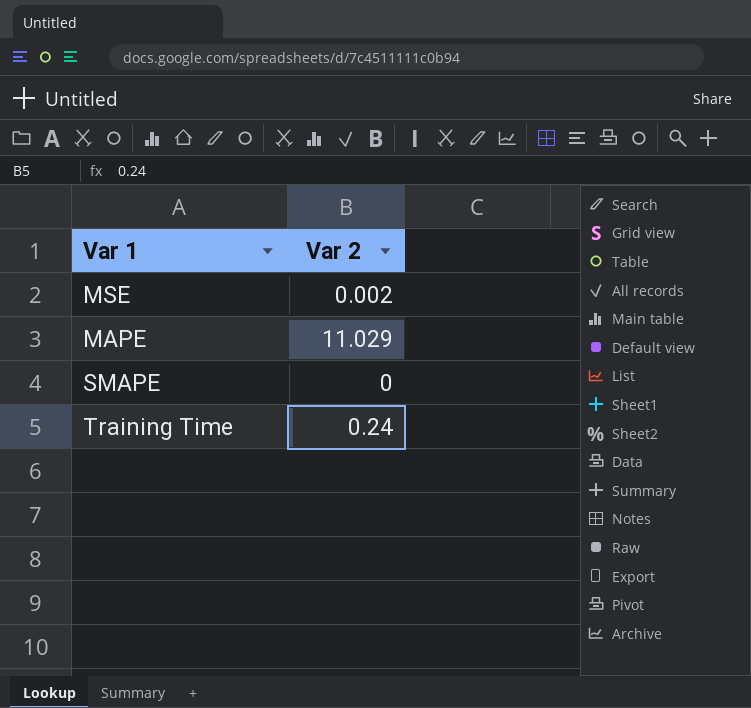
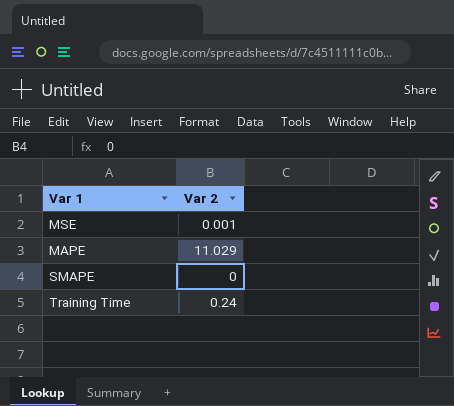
MSE | Var 2: 0.002 -> 0.001

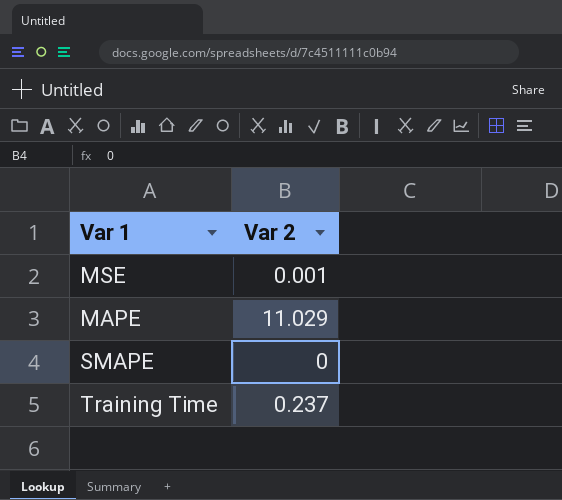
Training Time | Var 2: 0.24 -> 0.237

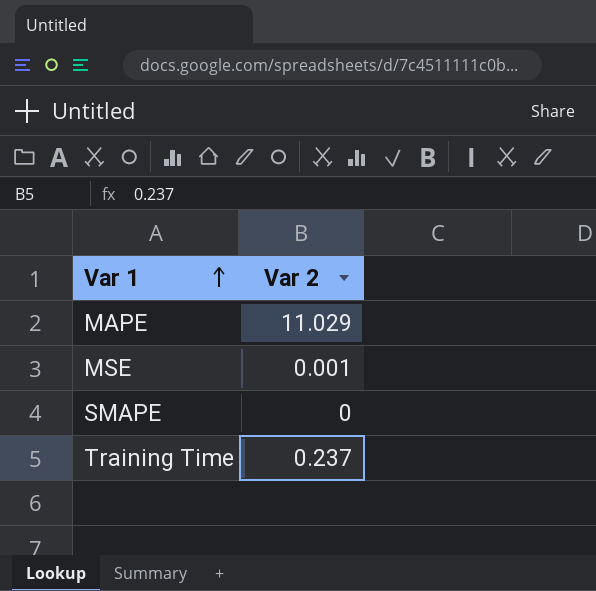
row order: none -> Var 1 ascending

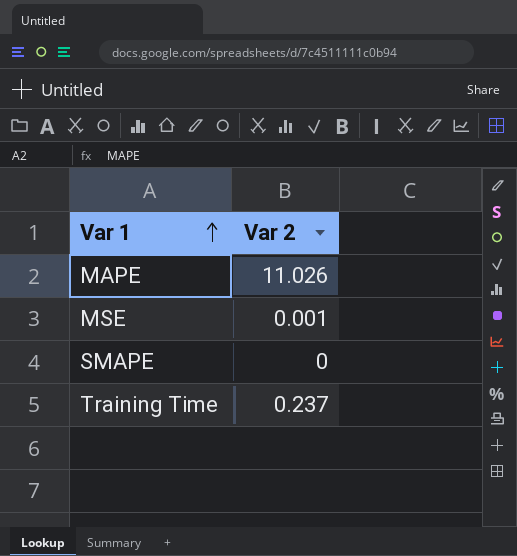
MAPE | Var 2: 11.029 -> 11.026

